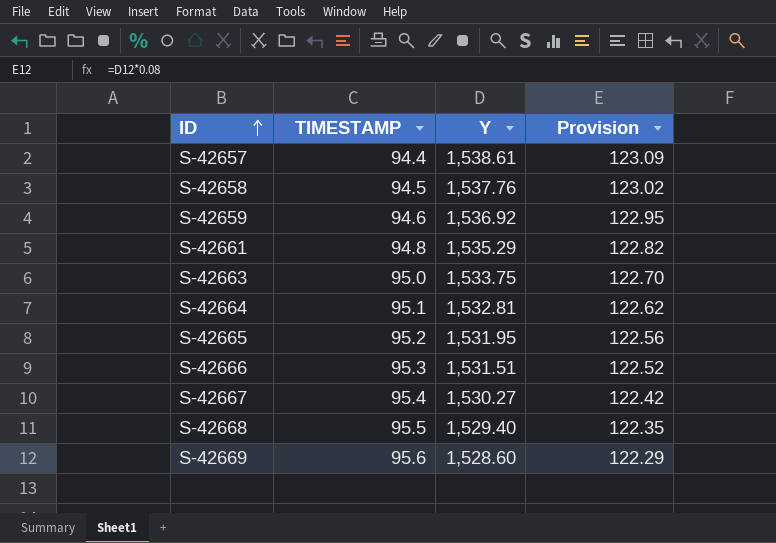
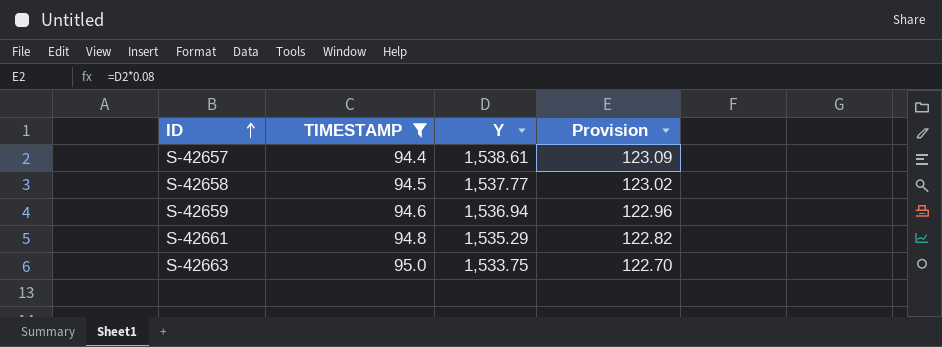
filter: none -> TIMESTAMP <= 95.0
S-42658 | Y: 1,537.76 -> 1,537.77
S-42659 | Y: 1,536.92 -> 1,536.94
S-42659 | Provision: 122.95 -> 122.96

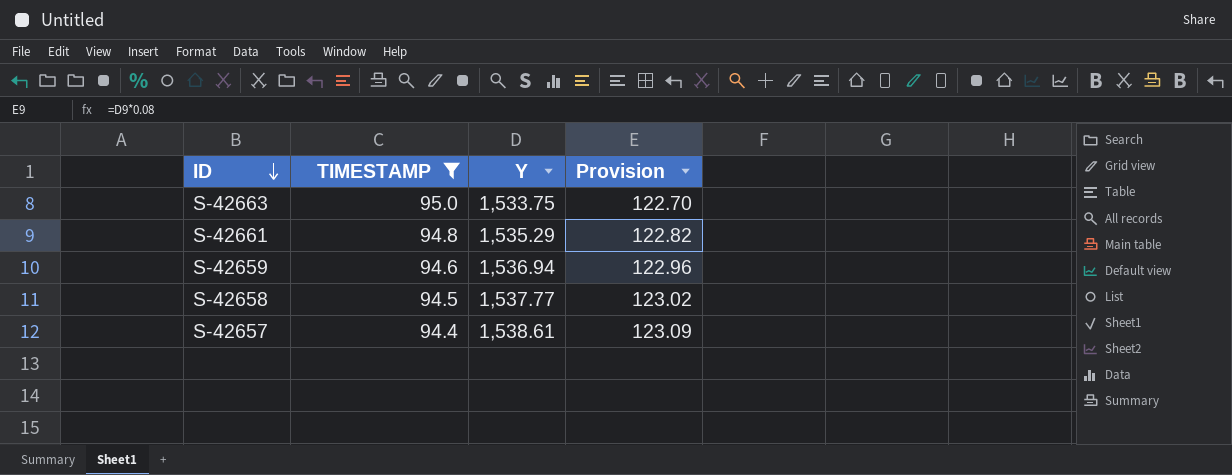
row order: ID ascending -> ID descending

